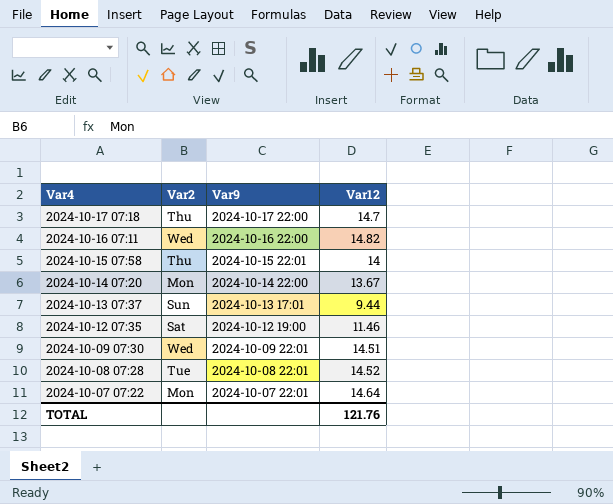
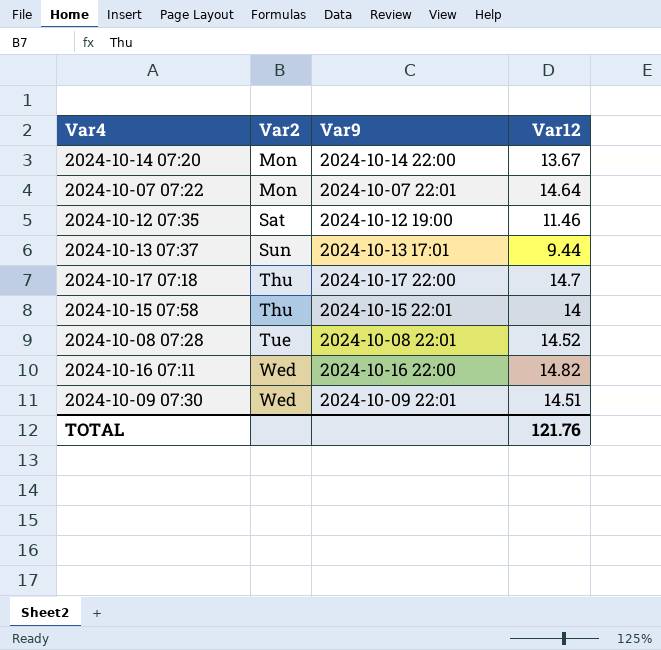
row order: Var4 descending -> Var2 ascending

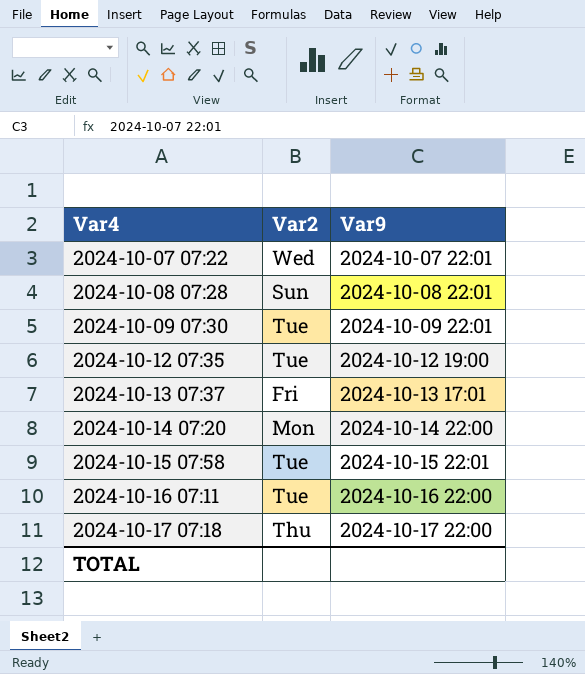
row order: Var2 ascending -> Var4 ascending
column Var12 | position: 4 -> none
2024-10-07 07:22 | Var2: Mon -> Wed
2024-10-08 07:28 | Var2: Tue -> Sun
2024-10-09 07:30 | Var2: Wed -> Tue
2024-10-12 07:35 | Var2: Sat -> Tue
2024-10-13 07:37 | Var2: Sun -> Fri
2024-10-15 07:58 | Var2: Thu -> Tue
2024-10-16 07:11 | Var2: Wed -> Tue

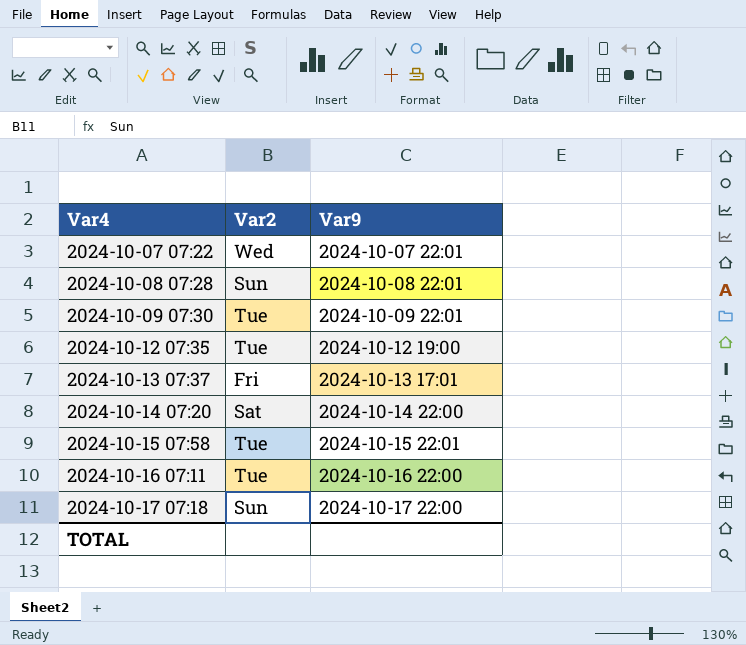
2024-10-14 07:20 | Var2: Mon -> Sat
2024-10-17 07:18 | Var2: Thu -> Sun

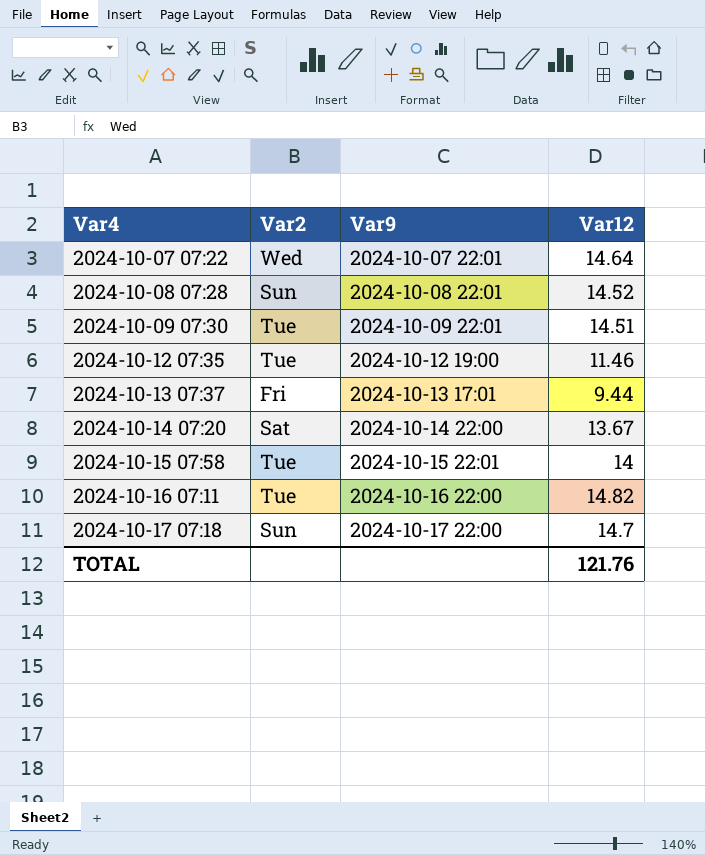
column Var12 | position: none -> 4

